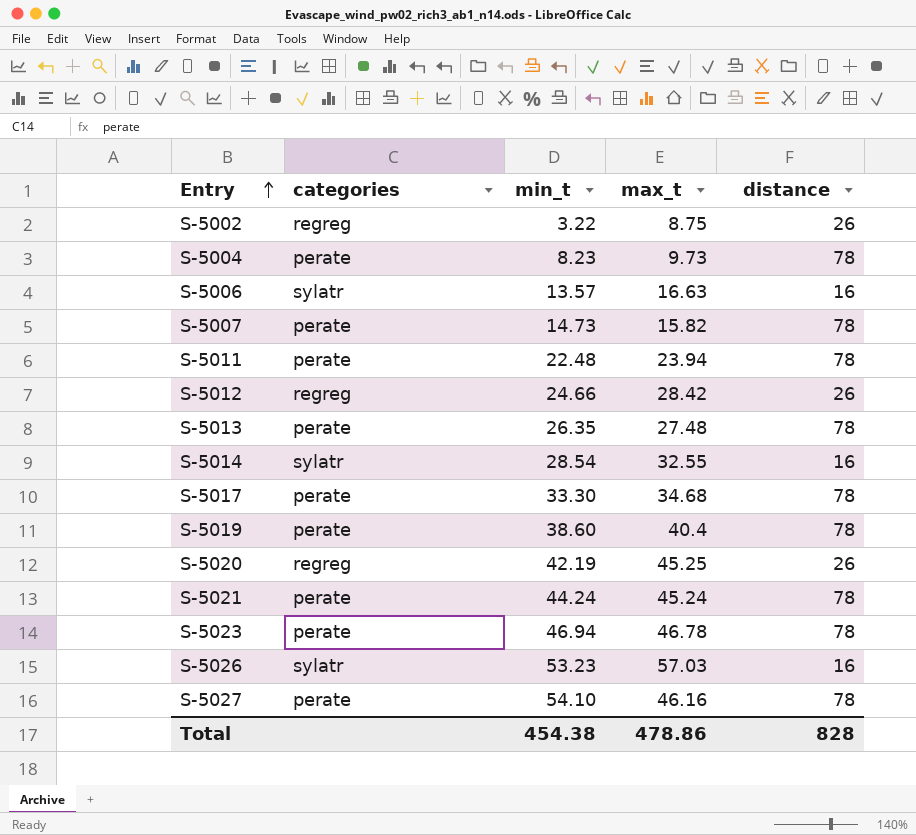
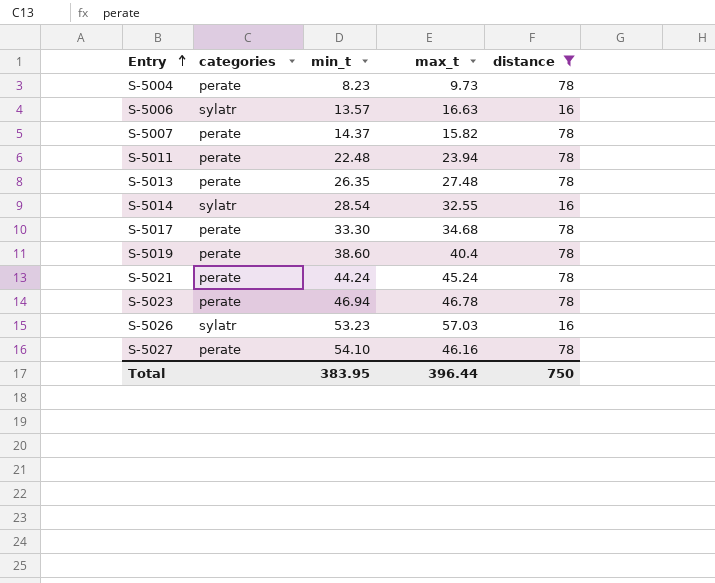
filter: none -> distance != 26
S-5007 | min_t: 14.73 -> 14.37
Total | min_t: 454.38 -> 383.95
Total | max_t: 478.86 -> 396.44
Total | distance: 828 -> 750

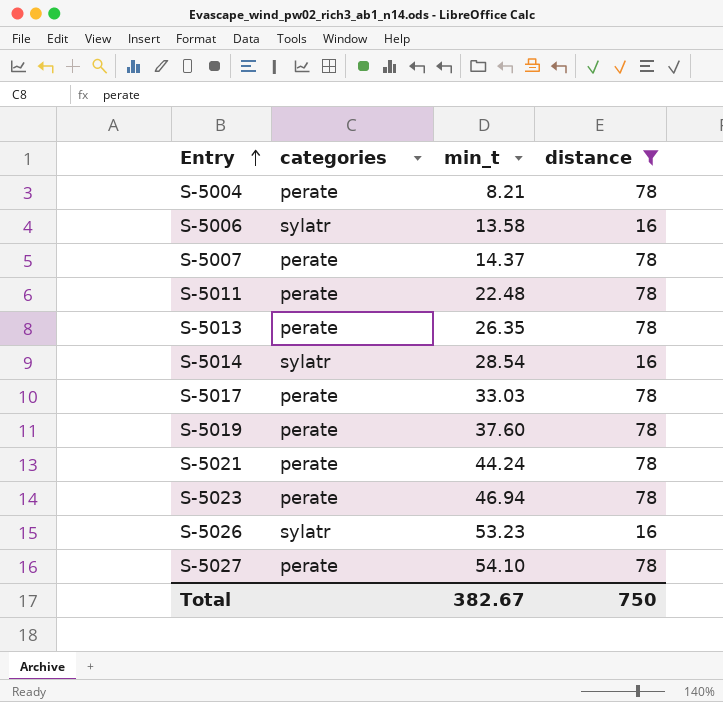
column max_t | position: 4 -> none
S-5004 | min_t: 8.23 -> 8.21
S-5006 | min_t: 13.57 -> 13.58
S-5017 | min_t: 33.30 -> 33.03
S-5019 | min_t: 38.60 -> 37.60
Total | min_t: 383.95 -> 382.67

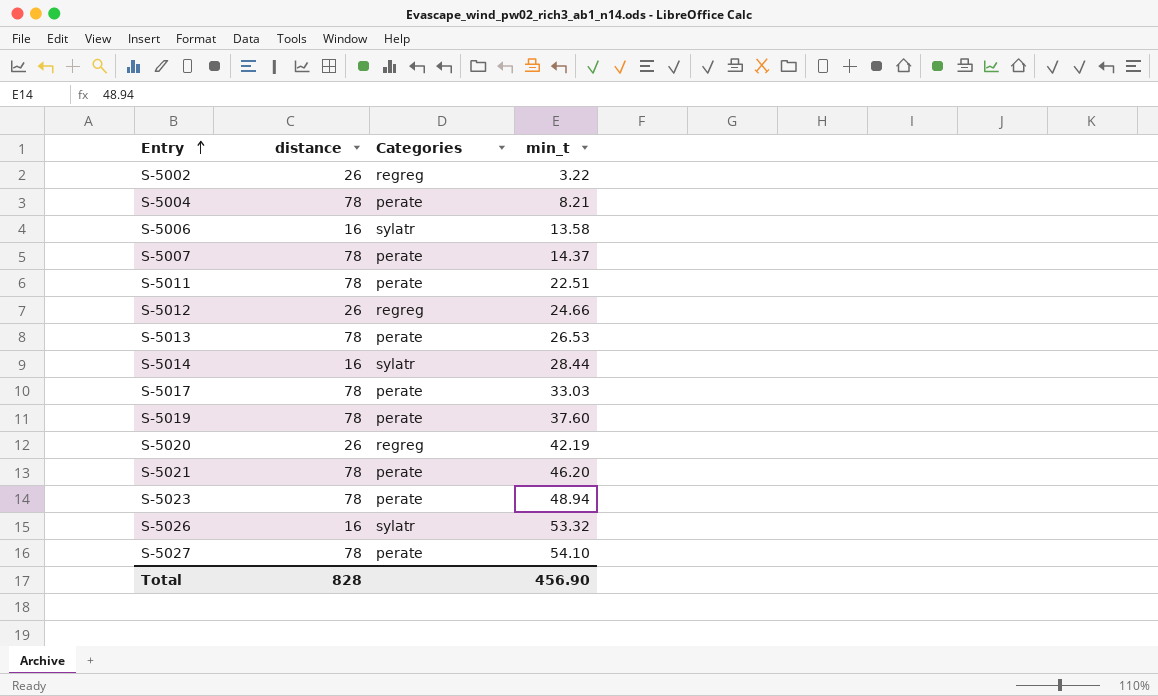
filter: distance != 26 -> none
column distance | position: 4 -> 2
column name: categories -> Categories
S-5011 | min_t: 22.48 -> 22.51
S-5013 | min_t: 26.35 -> 26.53
S-5014 | min_t: 28.54 -> 28.44
S-5021 | min_t: 44.24 -> 46.20
S-5023 | min_t: 46.94 -> 48.94
S-5026 | min_t: 53.23 -> 53.32
Total | distance: 750 -> 828
Total | min_t: 382.67 -> 456.90

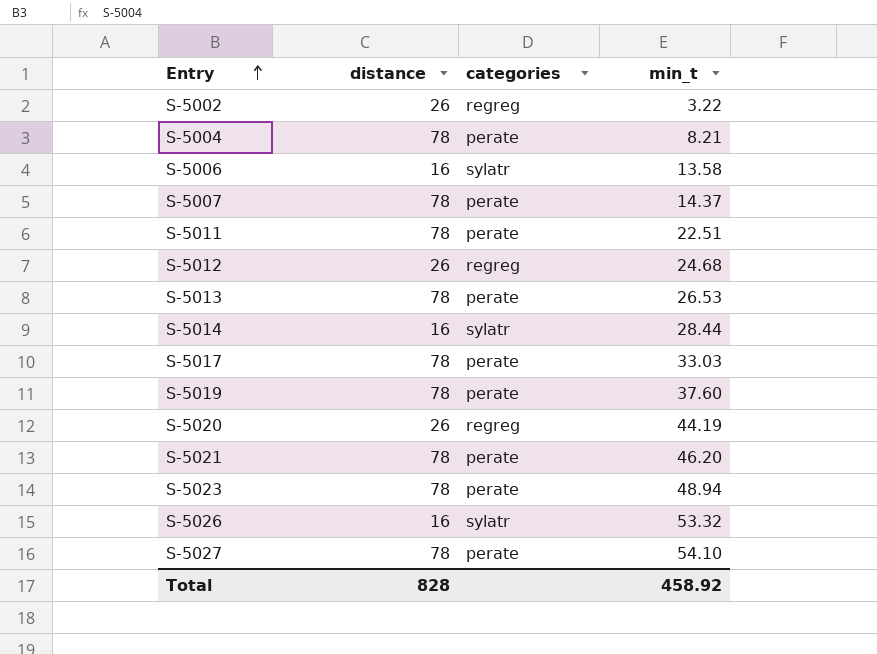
column name: Categories -> categories
S-5012 | min_t: 24.66 -> 24.68
S-5020 | min_t: 42.19 -> 44.19
Total | min_t: 456.90 -> 458.92

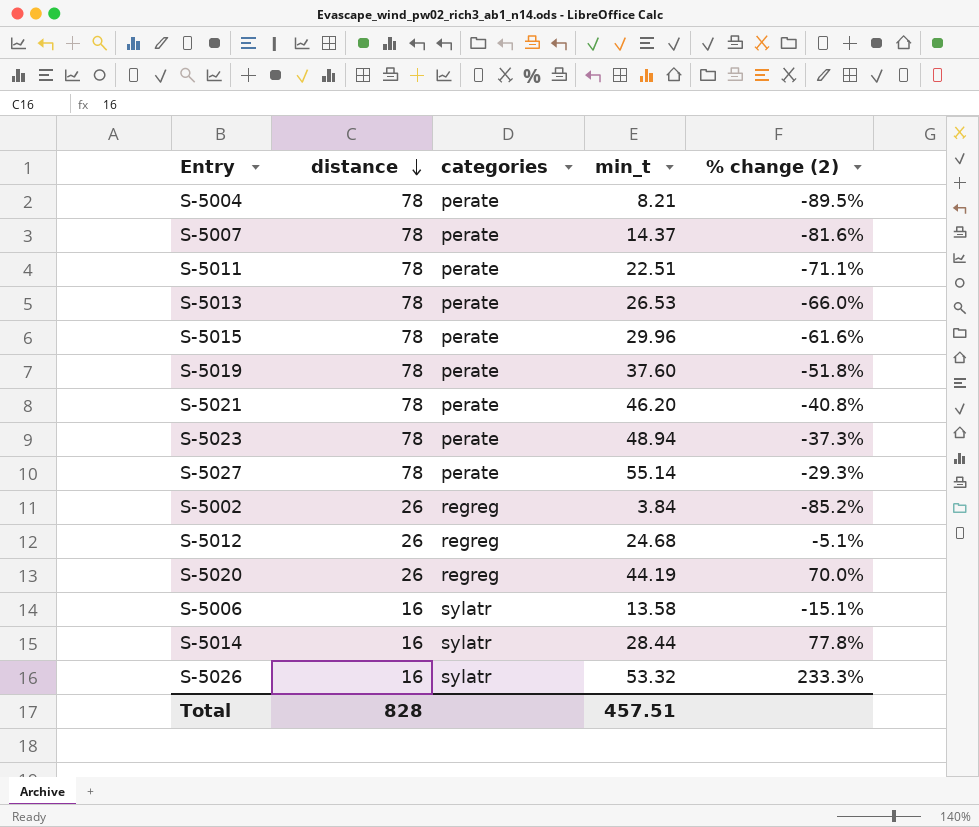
row order: Entry ascending -> distance descending
column % change (2) | formula: none -> ([min_t] - [distance]) / [distance]
row S-5017: 78 | perate | 33.03 -> none
row S-5015: none -> 78 | perate | 29.96 | -61.6%
S-5027 | min_t: 54.10 -> 55.14
S-5002 | min_t: 3.22 -> 3.84
Total | min_t: 458.92 -> 457.51

